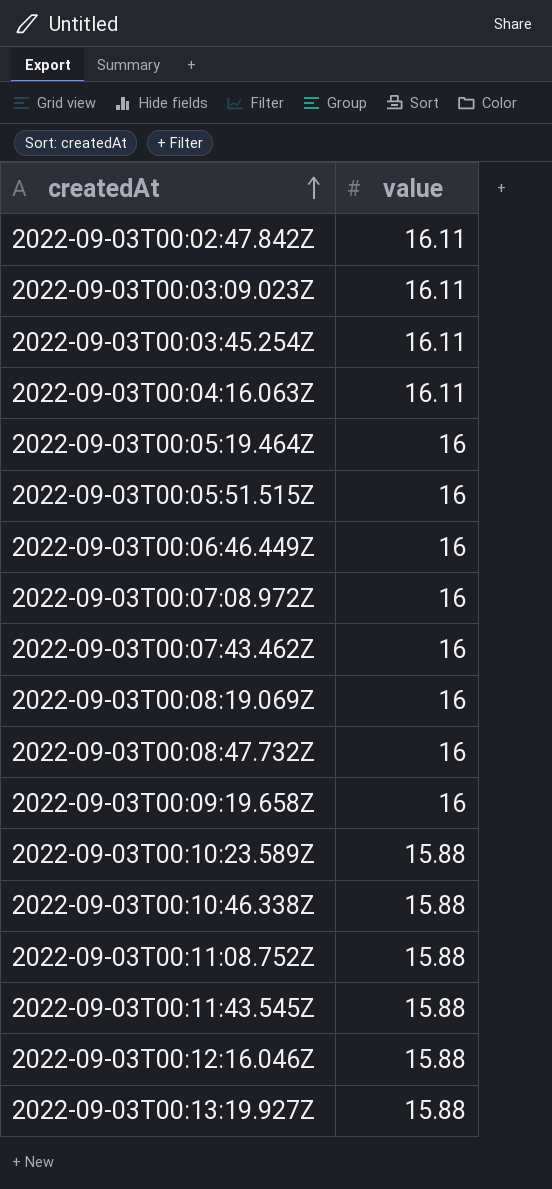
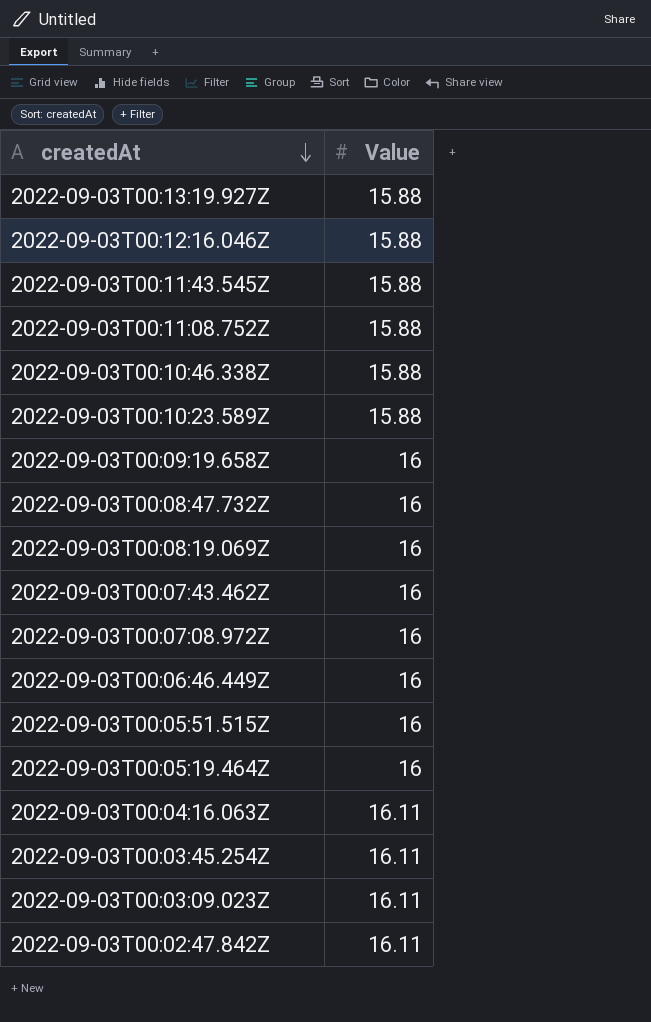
row order: createdAt ascending -> createdAt descending
column name: value -> Value

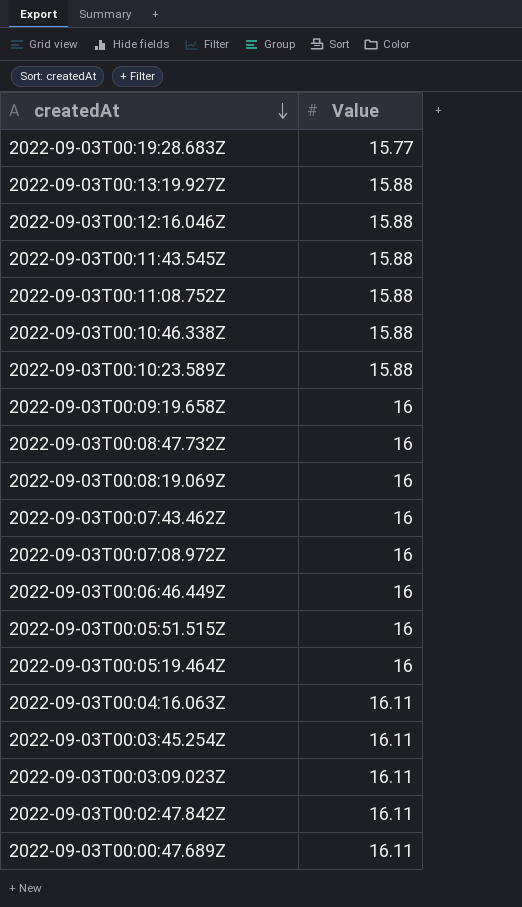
row 2022-09-03T00:19:28.683Z: none -> 15.77
row 2022-09-03T00:00:47.689Z: none -> 16.11

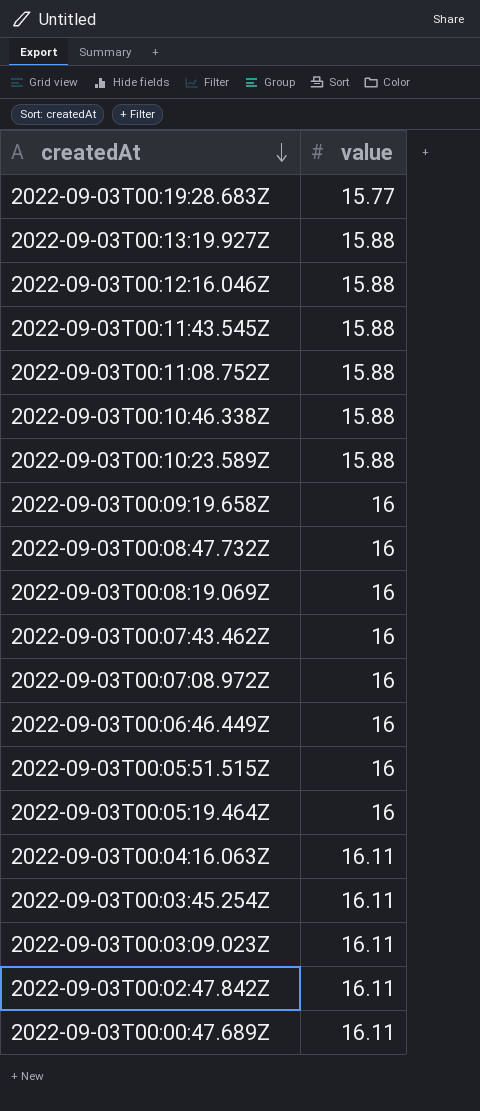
column name: Value -> value

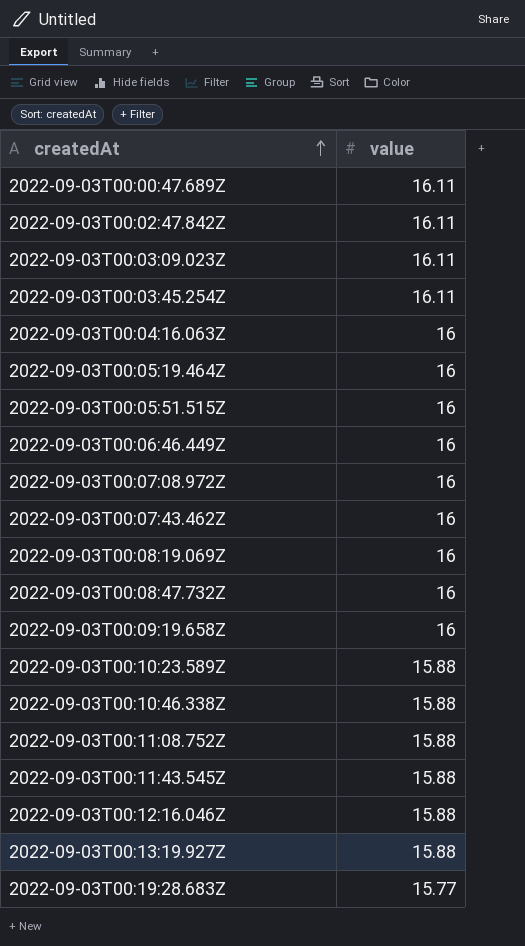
row order: createdAt descending -> createdAt ascending
2022-09-03T00:04:16.063Z | value: 16.11 -> 16

